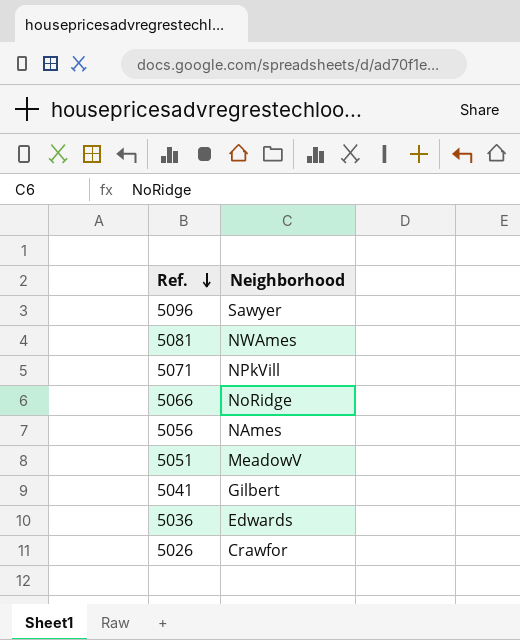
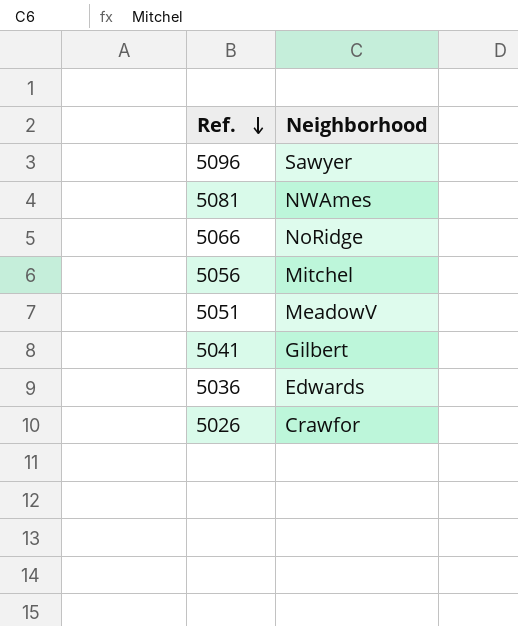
row 5071: NPkVill -> none
5056 | Neighborhood: NAmes -> Mitchel

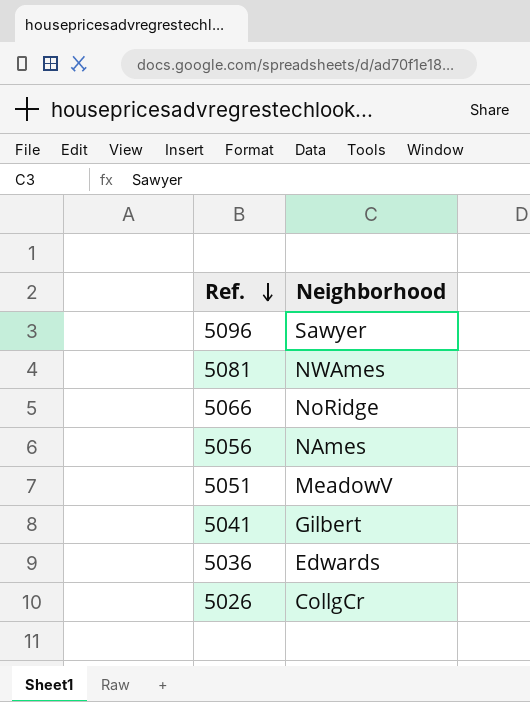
5056 | Neighborhood: Mitchel -> NAmes
5026 | Neighborhood: Crawfor -> CollgCr

